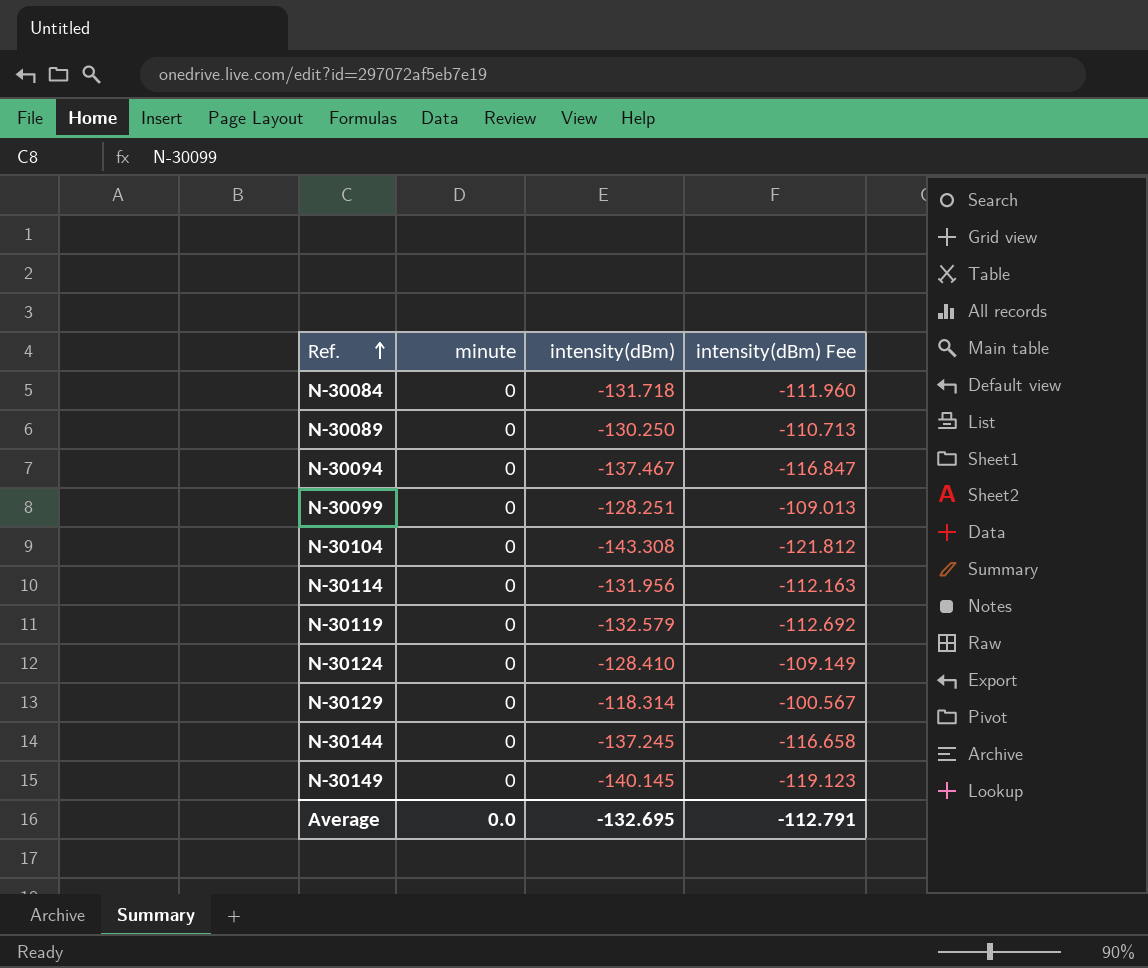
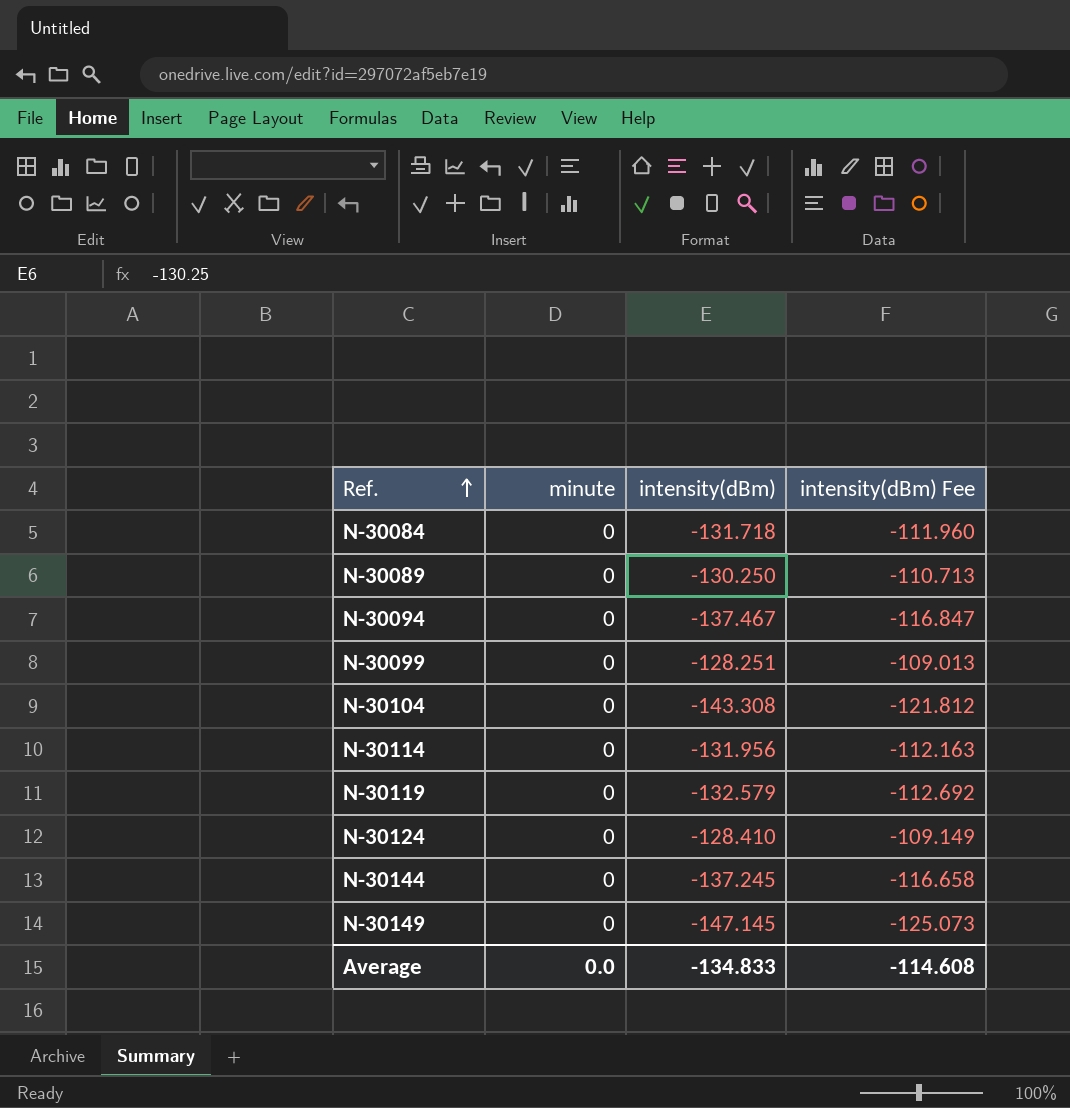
row N-30129: 0 | -118.314 | -100.567 -> none
N-30149 | intensity(dBm): -140.145 -> -147.145
N-30149 | intensity(dBm) Fee: -119.123 -> -125.073
Average | intensity(dBm): -132.695 -> -134.833
Average | intensity(dBm) Fee: -112.791 -> -114.608

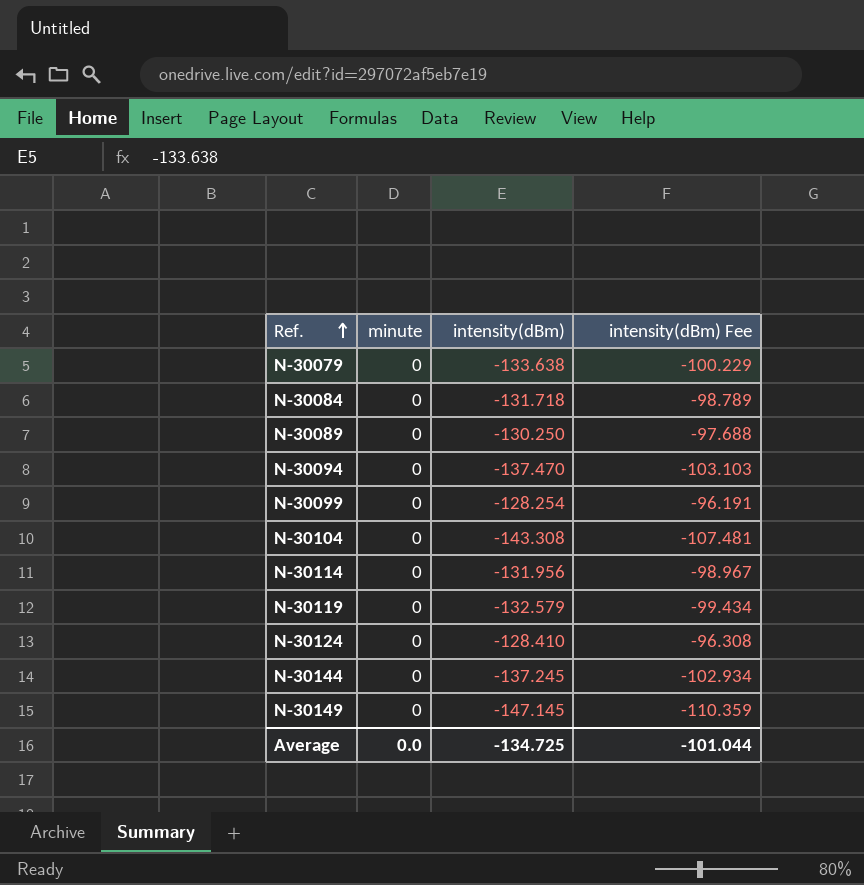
column intensity(dBm) Fee | formula: [intensity(dBm)] * 0.85 -> [intensity(dBm)] * 0.75
row N-30079: none -> 0 | -133.638 | -100.229
N-30094 | intensity(dBm): -137.467 -> -137.470
N-30099 | intensity(dBm): -128.251 -> -128.254
Average | intensity(dBm): -134.833 -> -134.725
Average | intensity(dBm) Fee: -114.608 -> -101.044

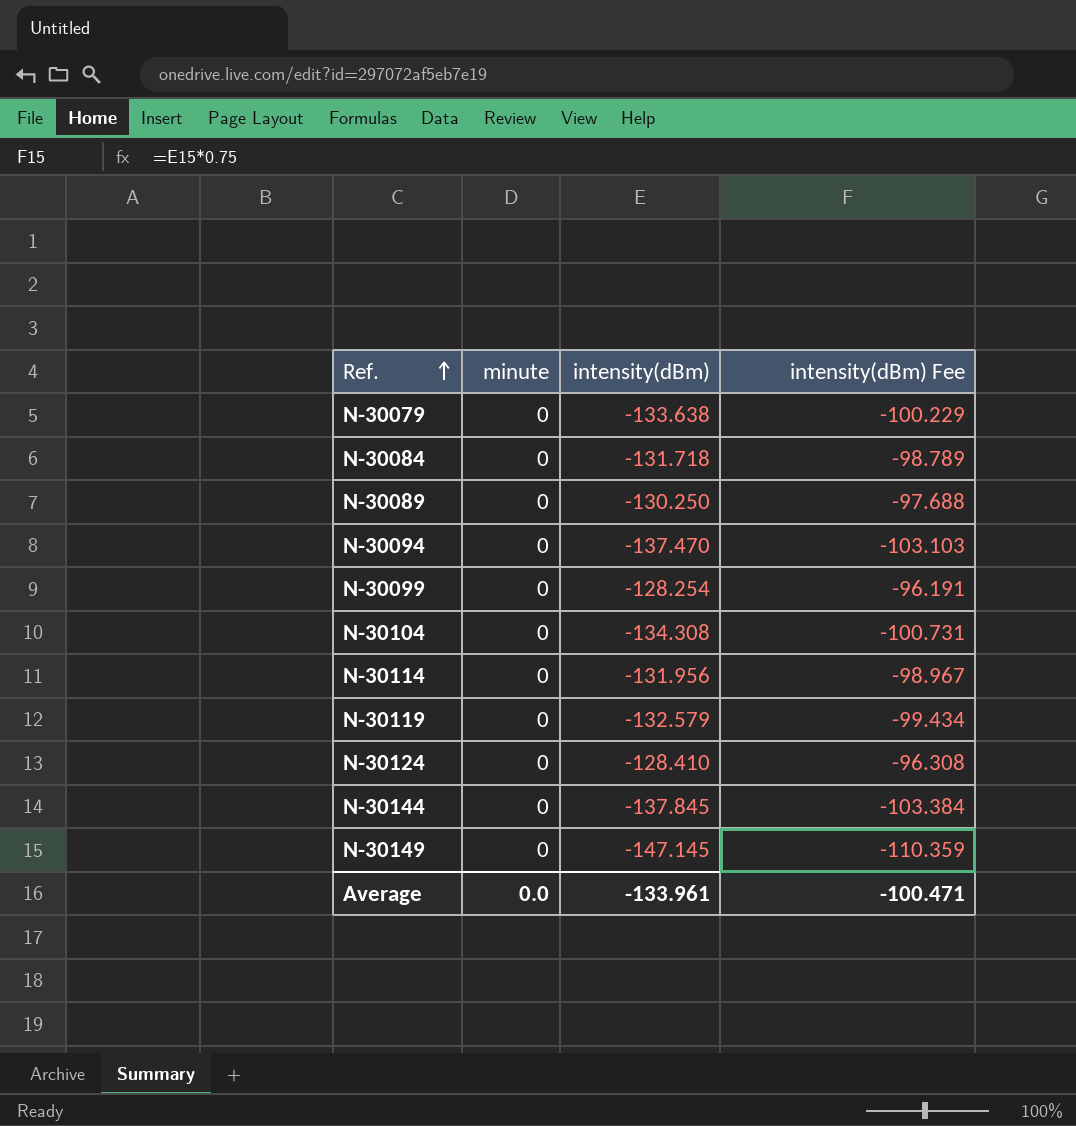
N-30104 | intensity(dBm): -143.308 -> -134.308
N-30104 | intensity(dBm) Fee: -107.481 -> -100.731
N-30144 | intensity(dBm): -137.245 -> -137.845
N-30144 | intensity(dBm) Fee: -102.934 -> -103.384
Average | intensity(dBm): -134.725 -> -133.961
Average | intensity(dBm) Fee: -101.044 -> -100.471

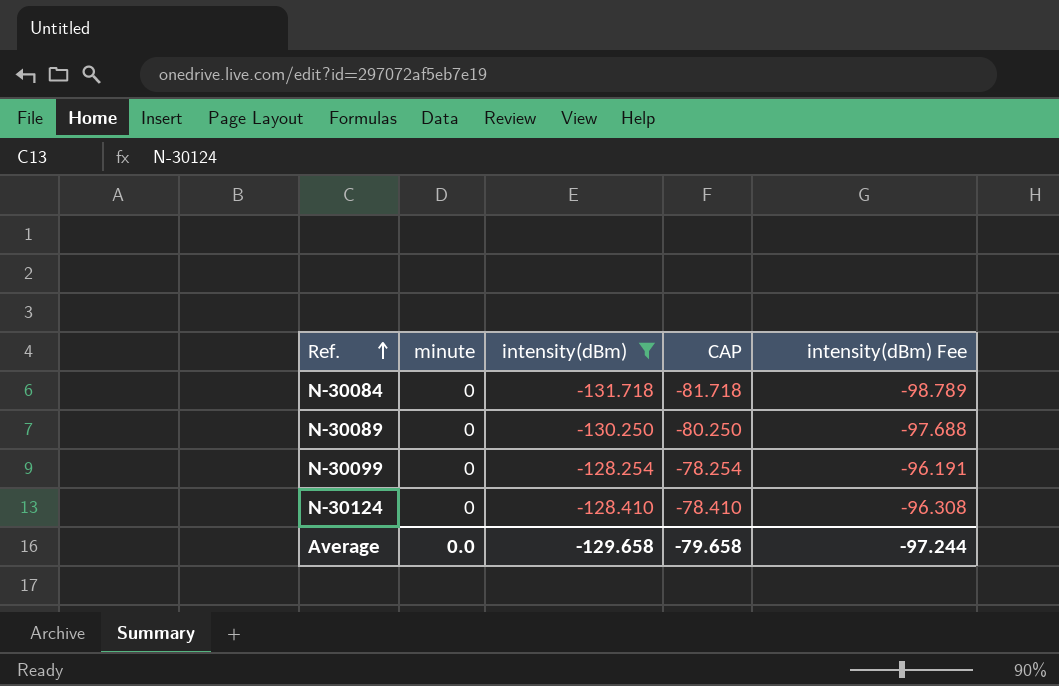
filter: none -> intensity(dBm) >= -131.718
column CAP | formula: none -> [intensity(dBm)] + 50
Average | intensity(dBm): -133.961 -> -129.658
Average | intensity(dBm) Fee: -100.471 -> -97.244

